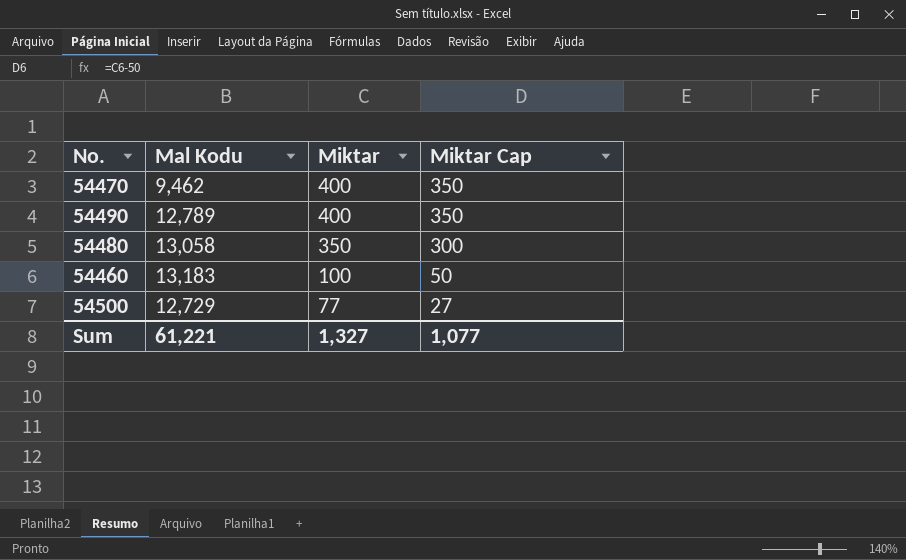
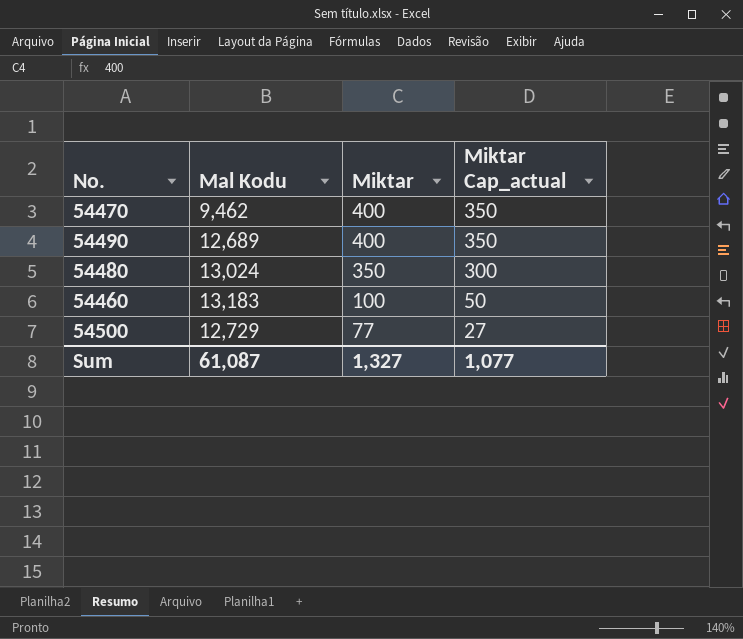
column name: Miktar Cap -> Miktar Cap_actual
54490 | Mal Kodu: 12,789 -> 12,689
54480 | Mal Kodu: 13,058 -> 13,024
Sum | Mal Kodu: 61,221 -> 61,087

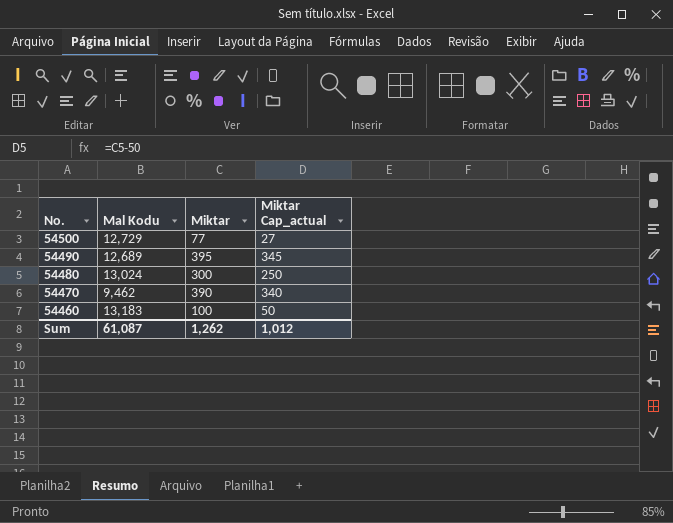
row order: Miktar descending -> No. descending
54490 | Miktar: 400 -> 395
54490 | Miktar Cap_actual: 350 -> 345
54480 | Miktar: 350 -> 300
54480 | Miktar Cap_actual: 300 -> 250
54470 | Miktar: 400 -> 390
54470 | Miktar Cap_actual: 350 -> 340
Sum | Miktar: 1,327 -> 1,262
Sum | Miktar Cap_actual: 1,077 -> 1,012

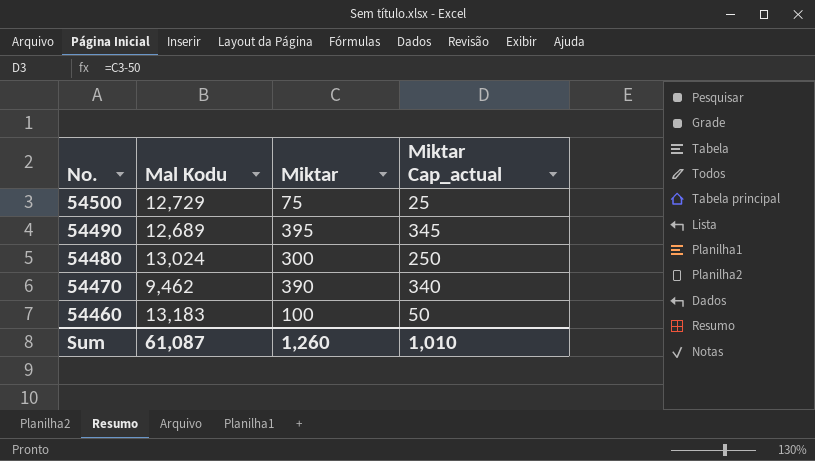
54500 | Miktar: 77 -> 75
54500 | Miktar Cap_actual: 27 -> 25
Sum | Miktar: 1,262 -> 1,260
Sum | Miktar Cap_actual: 1,012 -> 1,010

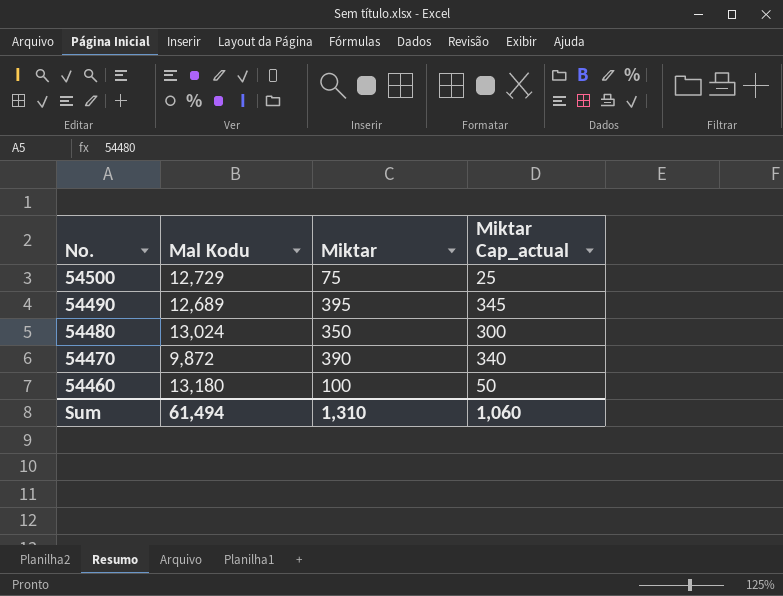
54480 | Miktar: 300 -> 350
54480 | Miktar Cap_actual: 250 -> 300
54470 | Mal Kodu: 9,462 -> 9,872
54460 | Mal Kodu: 13,183 -> 13,180
Sum | Mal Kodu: 61,087 -> 61,494
Sum | Miktar: 1,260 -> 1,310
Sum | Miktar Cap_actual: 1,010 -> 1,060

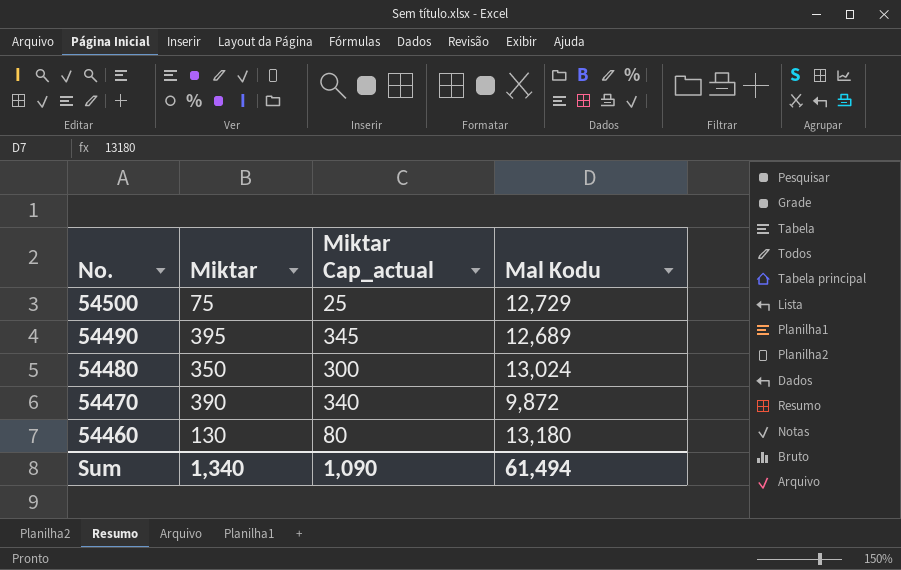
column Mal Kodu | position: 2 -> 4
54460 | Miktar: 100 -> 130
54460 | Miktar Cap_actual: 50 -> 80
Sum | Miktar: 1,310 -> 1,340
Sum | Miktar Cap_actual: 1,060 -> 1,090

